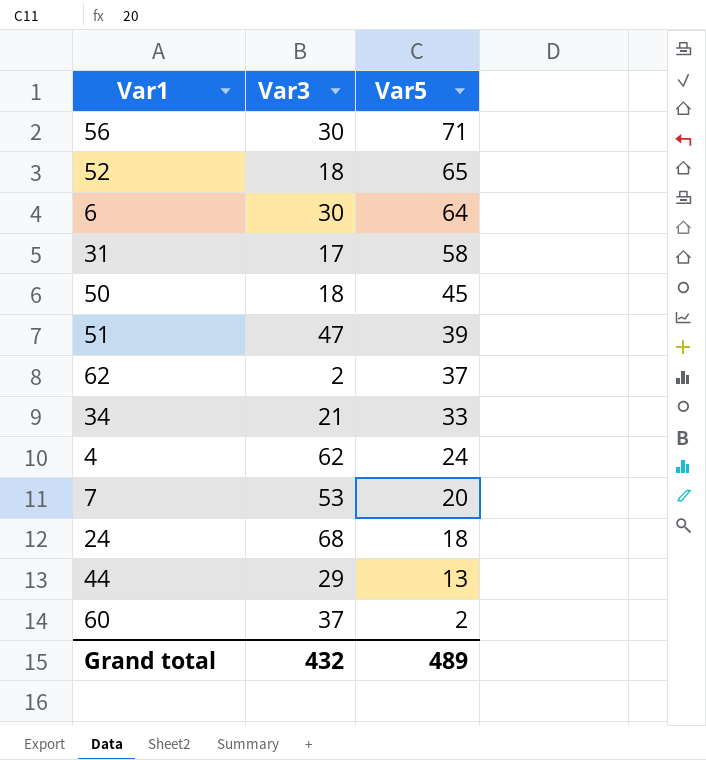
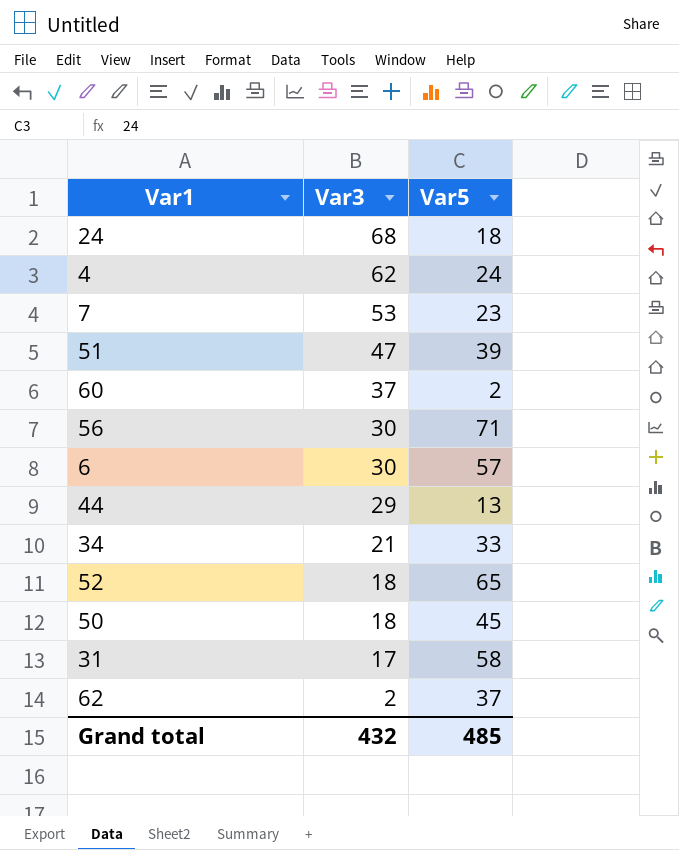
row order: Var5 descending -> Var3 descending
7 | Var5: 20 -> 23
6 | Var5: 64 -> 57
Grand total | Var5: 489 -> 485

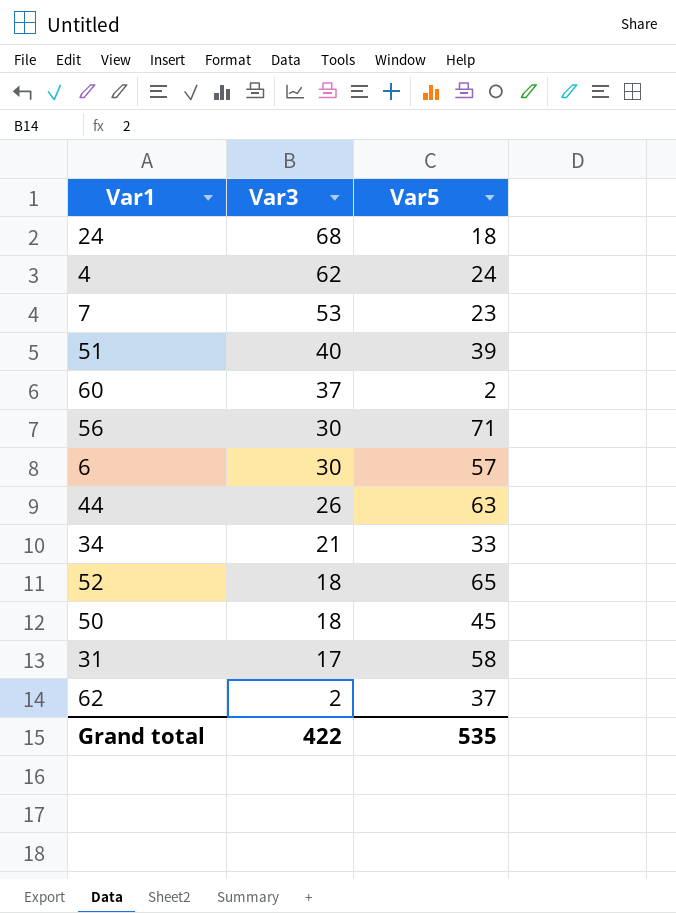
51 | Var3: 47 -> 40
44 | Var3: 29 -> 26
44 | Var5: 13 -> 63
Grand total | Var3: 432 -> 422
Grand total | Var5: 485 -> 535

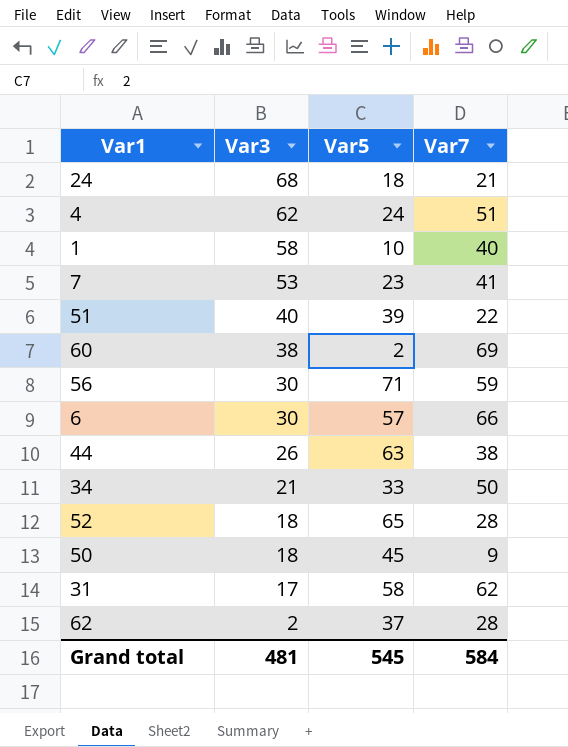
column Var7 | position: none -> 4
row 1: none -> 58 | 10 | 40
60 | Var3: 37 -> 38
Grand total | Var3: 422 -> 481
Grand total | Var5: 535 -> 545

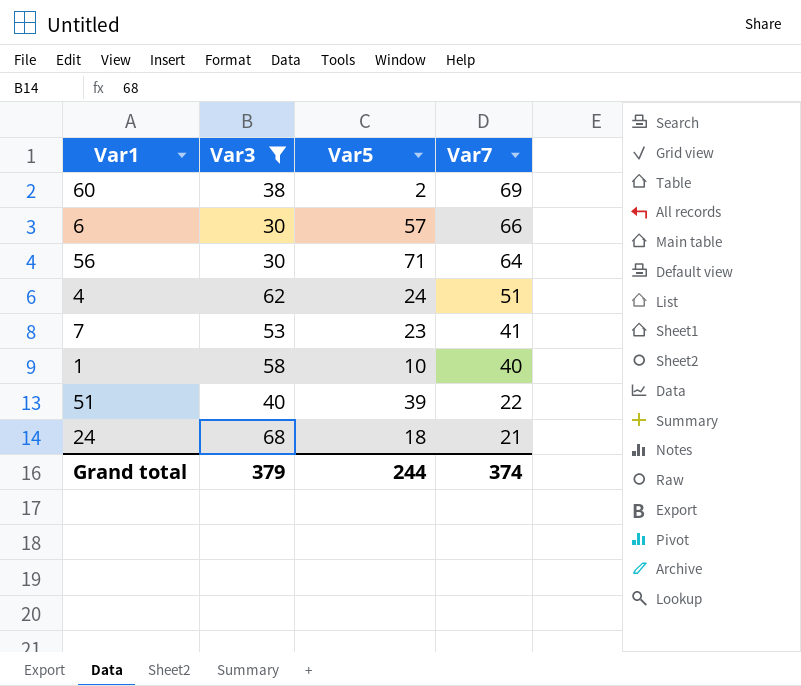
filter: none -> Var3 >= 30
row order: Var3 descending -> Var7 descending
56 | Var7: 59 -> 64
Grand total | Var3: 481 -> 379
Grand total | Var5: 545 -> 244
Grand total | Var7: 584 -> 374

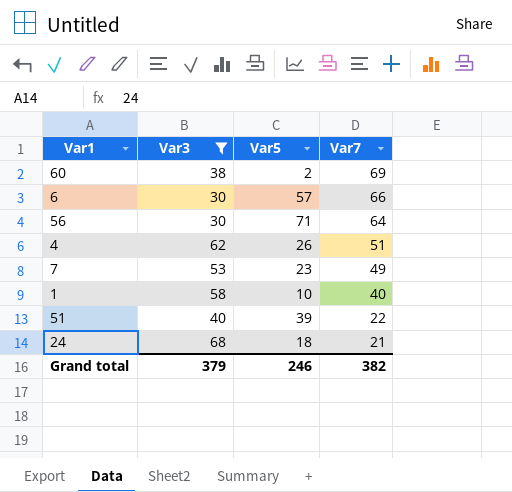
4 | Var5: 24 -> 26
7 | Var7: 41 -> 49
Grand total | Var5: 244 -> 246
Grand total | Var7: 374 -> 382

